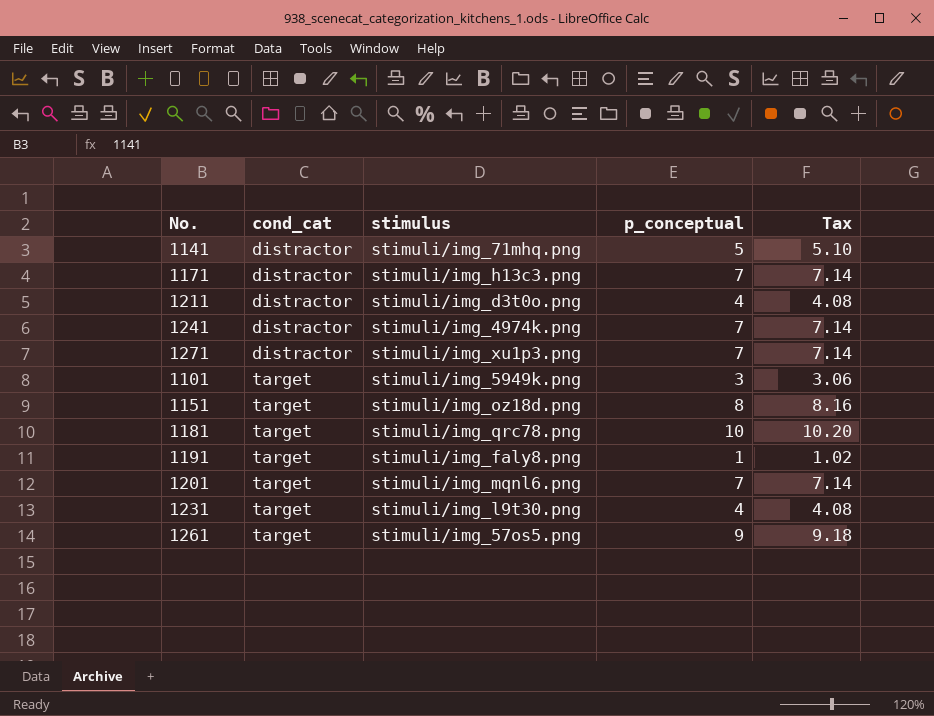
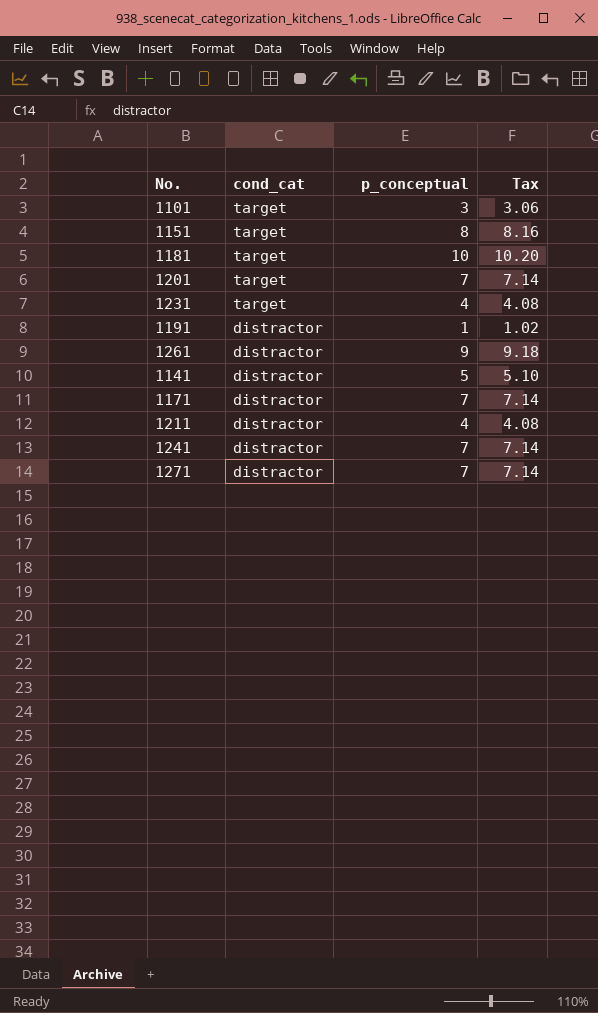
row order: cond_cat ascending -> cond_cat descending
column stimulus | position: 3 -> none
1191 | cond_cat: target -> distractor
1261 | cond_cat: target -> distractor

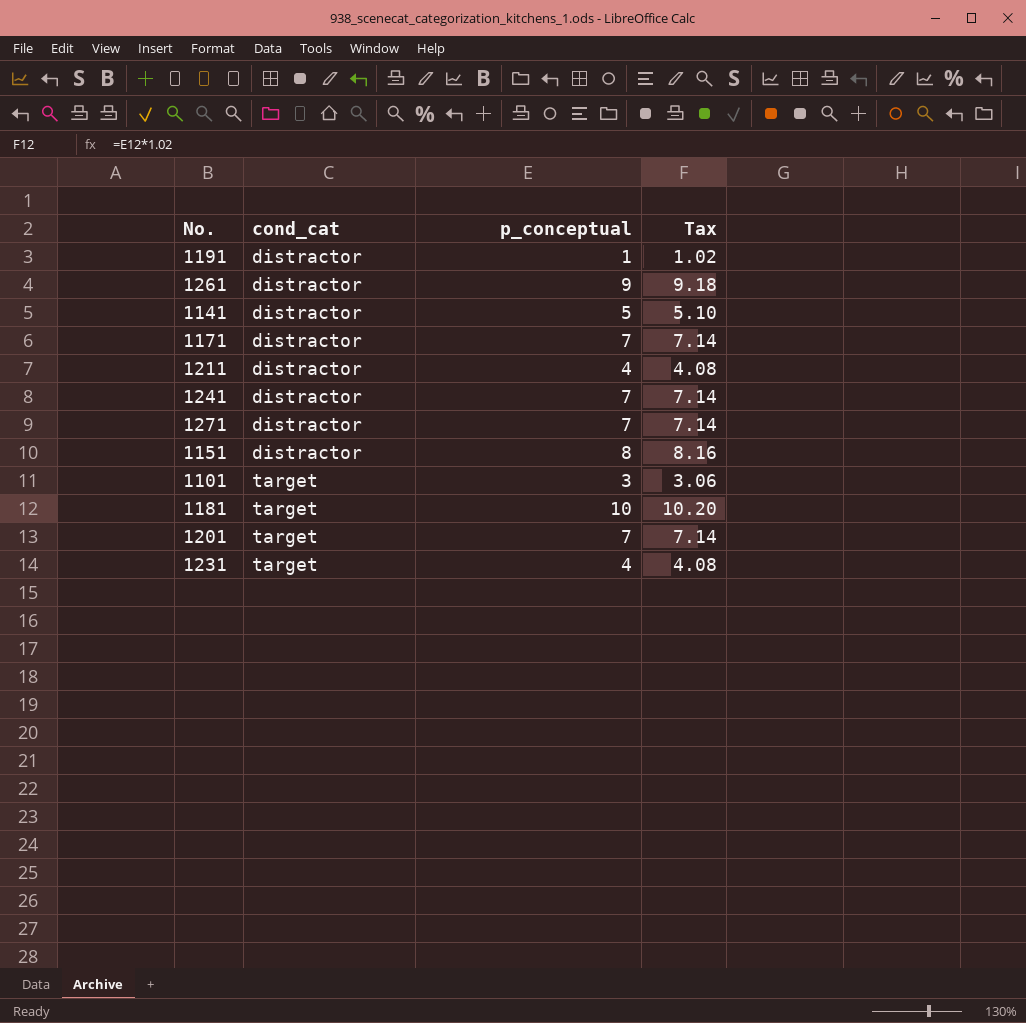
row order: cond_cat descending -> cond_cat ascending
1151 | cond_cat: target -> distractor

